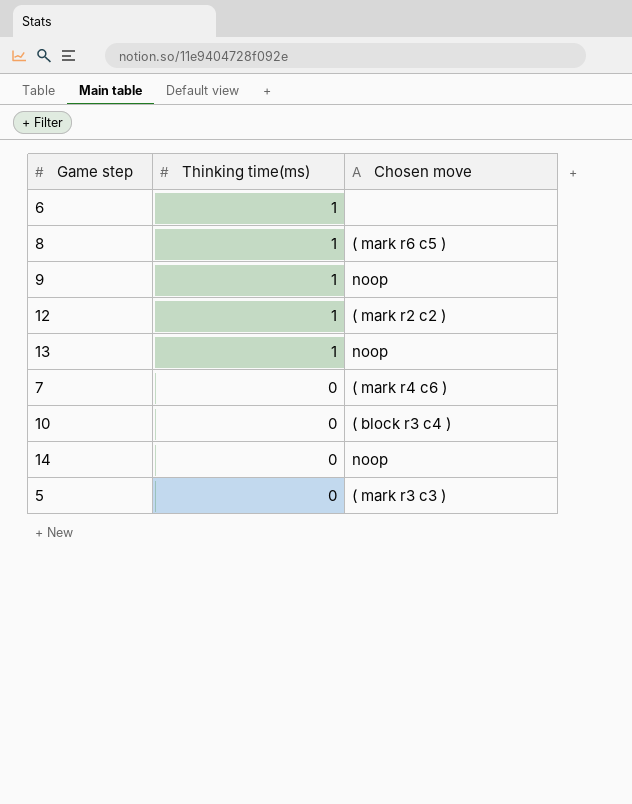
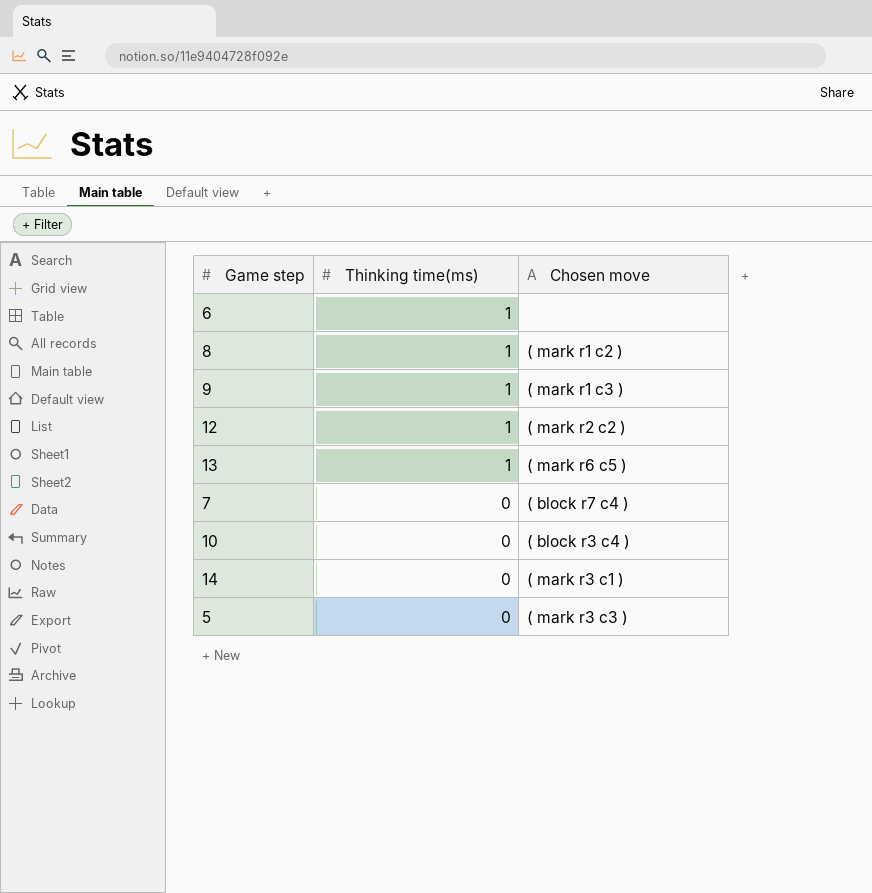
8 | Chosen move: ( mark r6 c5 ) -> ( mark r1 c2 )
9 | Chosen move: noop -> ( mark r1 c3 )
13 | Chosen move: noop -> ( mark r6 c5 )
7 | Chosen move: ( mark r4 c6 ) -> ( block r7 c4 )
14 | Chosen move: noop -> ( mark r3 c1 )

